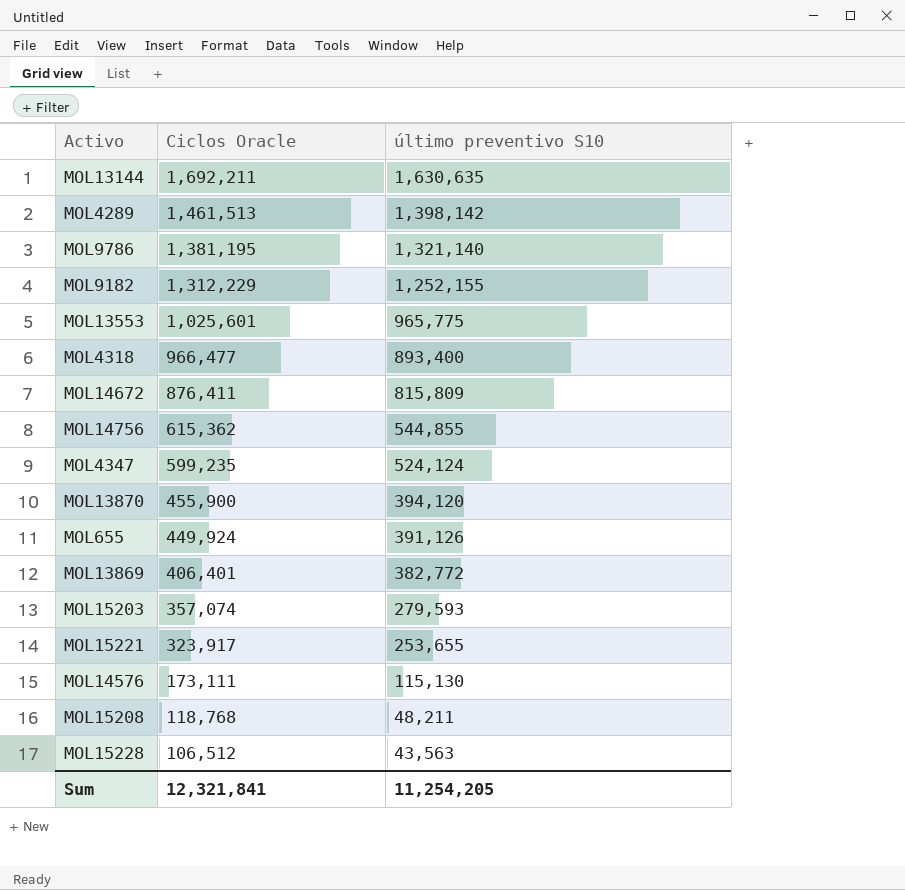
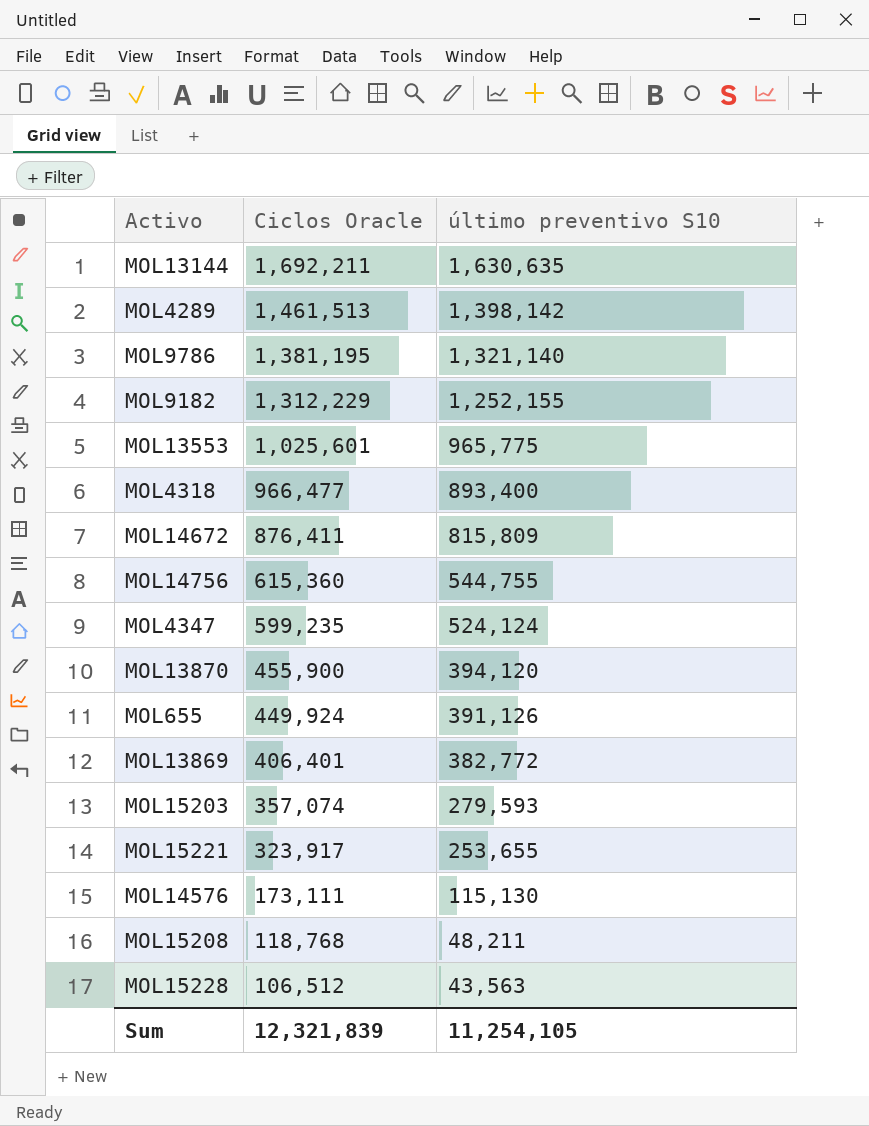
MOL14756 | Ciclos Oracle: 615,362 -> 615,360
MOL14756 | último preventivo S10: 544,855 -> 544,755
Sum | Ciclos Oracle: 12,321,841 -> 12,321,839
Sum | último preventivo S10: 11,254,205 -> 11,254,105

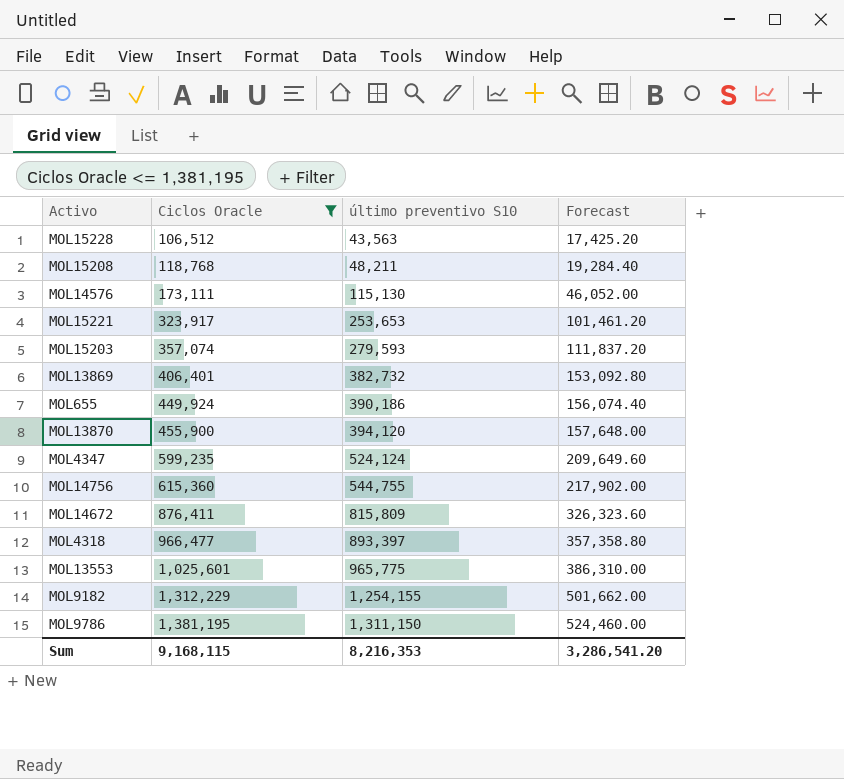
filter: none -> Ciclos Oracle <= 1,381,195
row order: Ciclos Oracle descending -> Ciclos Oracle ascending
column Forecast | formula: none -> [último preventivo S10] * 0.4
MOL15221 | último preventivo S10: 253,655 -> 253,653
MOL13869 | último preventivo S10: 382,772 -> 382,732
MOL655 | último preventivo S10: 391,126 -> 390,186
MOL4318 | último preventivo S10: 893,400 -> 893,397
MOL9182 | último preventivo S10: 1,252,155 -> 1,254,155
MOL9786 | último preventivo S10: 1,321,140 -> 1,311,150
Sum | Ciclos Oracle: 12,321,839 -> 9,168,115
Sum | último preventivo S10: 11,254,105 -> 8,216,353

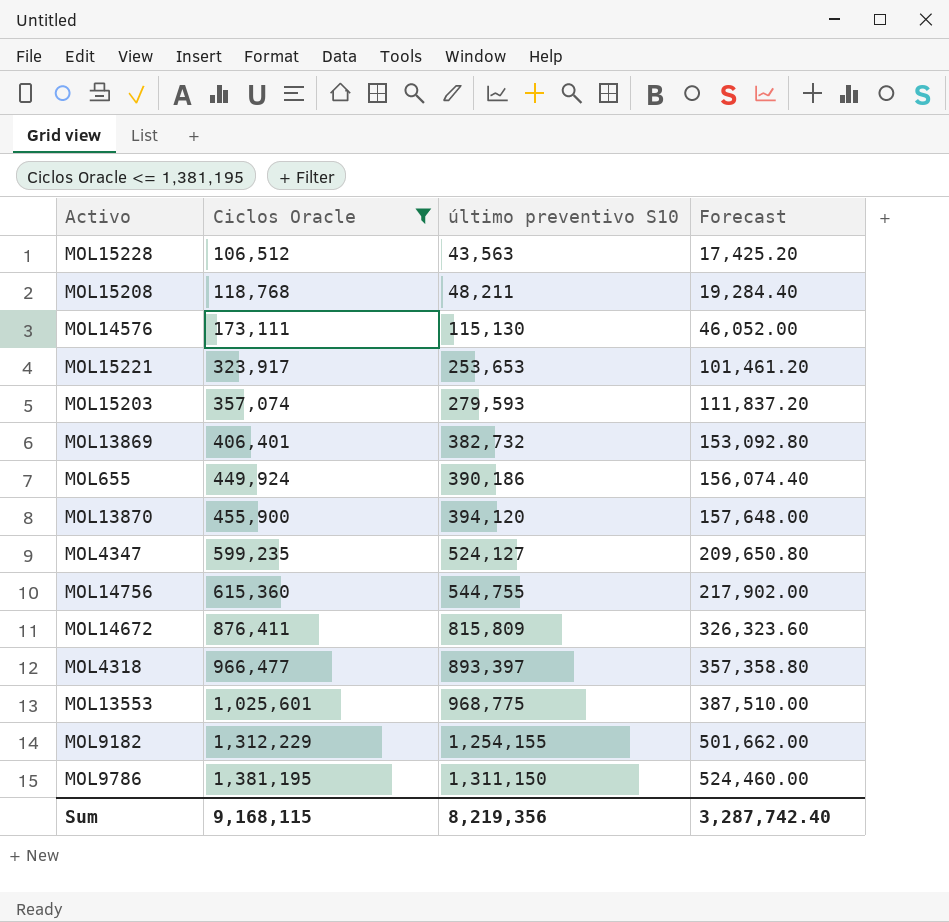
MOL4347 | último preventivo S10: 524,124 -> 524,127
MOL4347 | Forecast: 209,649.60 -> 209,650.80
MOL13553 | último preventivo S10: 965,775 -> 968,775
MOL13553 | Forecast: 386,310.00 -> 387,510.00
Sum | último preventivo S10: 8,216,353 -> 8,219,356
Sum | Forecast: 3,286,541.20 -> 3,287,742.40

